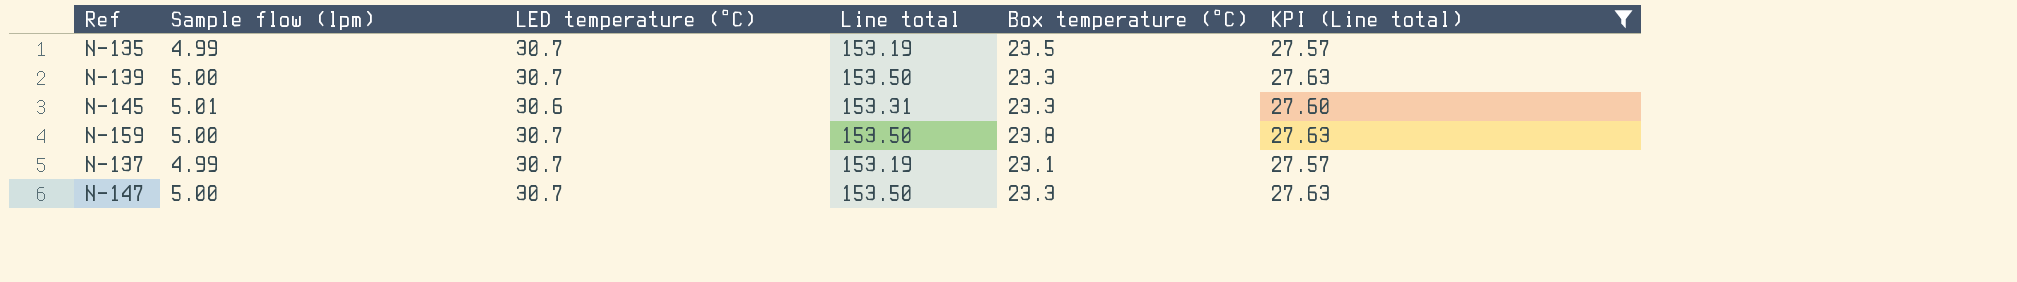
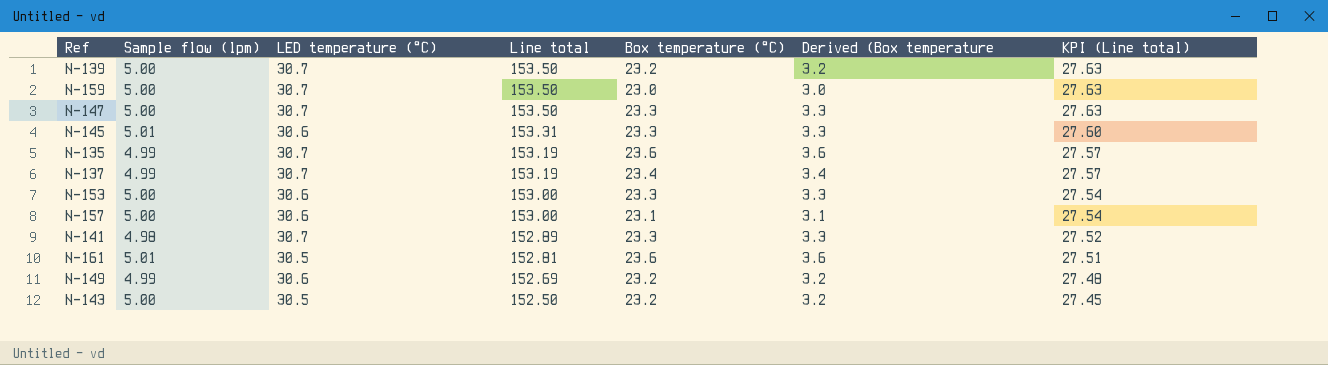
filter: KPI (Line total) >= 27.57 -> none
row order: none -> Line total descending
column Derived (Box temperature | formula: none -> [Box temperature (°C)] - 20
N-139 | Box temperature (°C): 23.3 -> 23.2
N-159 | Box temperature (°C): 23.8 -> 23.0
N-135 | Box temperature (°C): 23.5 -> 23.6
N-137 | Box temperature (°C): 23.1 -> 23.4

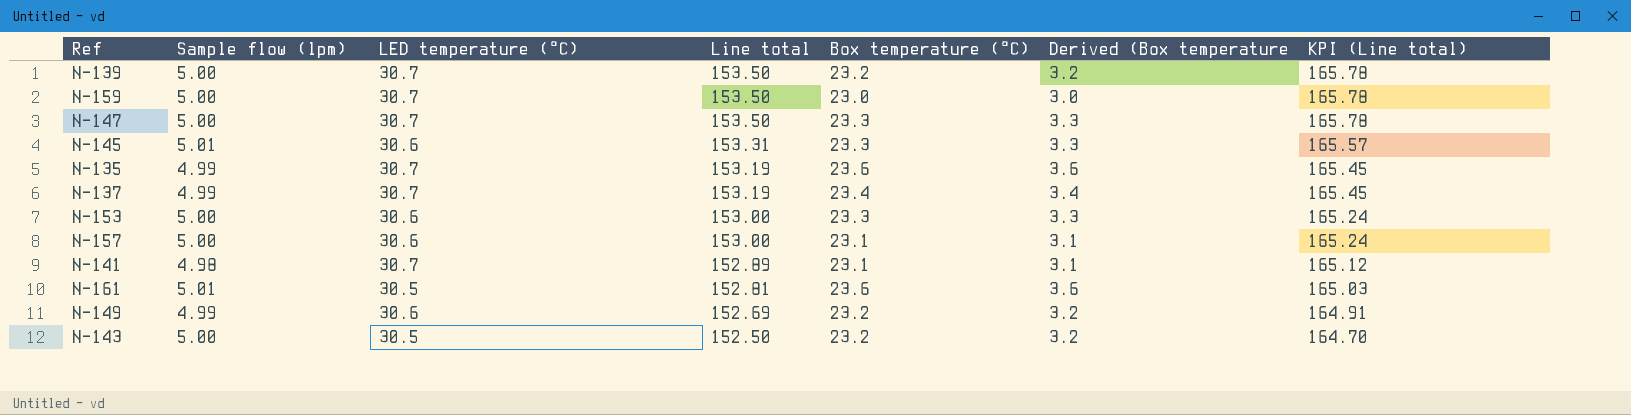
column KPI (Line total) | formula: [Line total] * 0.18 -> [Line total] * 1.08
N-141 | Box temperature (°C): 23.3 -> 23.1
N-141 | Derived (Box temperature: 3.3 -> 3.1

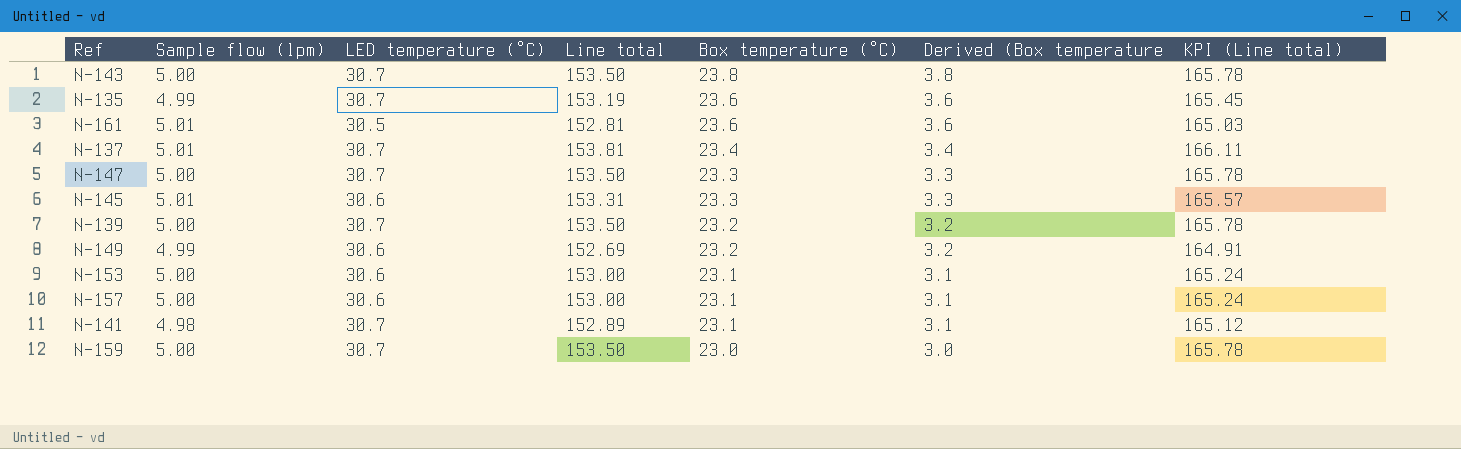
row order: Line total descending -> Box temperature (°C) descending
N-143 | LED temperature (°C): 30.5 -> 30.7
N-143 | Line total: 152.50 -> 153.50
N-143 | Box temperature (°C): 23.2 -> 23.8
N-143 | Derived (Box temperature: 3.2 -> 3.8
N-143 | KPI (Line total): 164.70 -> 165.78
N-137 | Sample flow (lpm): 4.99 -> 5.01
N-137 | Line total: 153.19 -> 153.81
N-137 | KPI (Line total): 165.45 -> 166.11
N-153 | Box temperature (°C): 23.3 -> 23.1
N-153 | Derived (Box temperature: 3.3 -> 3.1

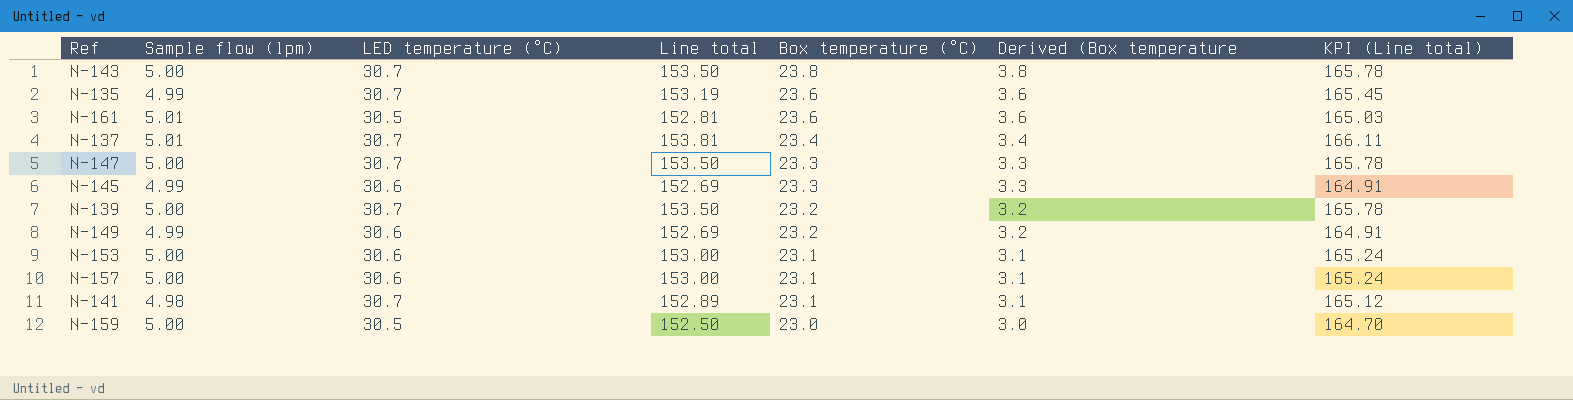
N-145 | Sample flow (lpm): 5.01 -> 4.99
N-145 | Line total: 153.31 -> 152.69
N-145 | KPI (Line total): 165.57 -> 164.91
N-159 | LED temperature (°C): 30.7 -> 30.5
N-159 | Line total: 153.50 -> 152.50
N-159 | KPI (Line total): 165.78 -> 164.70

